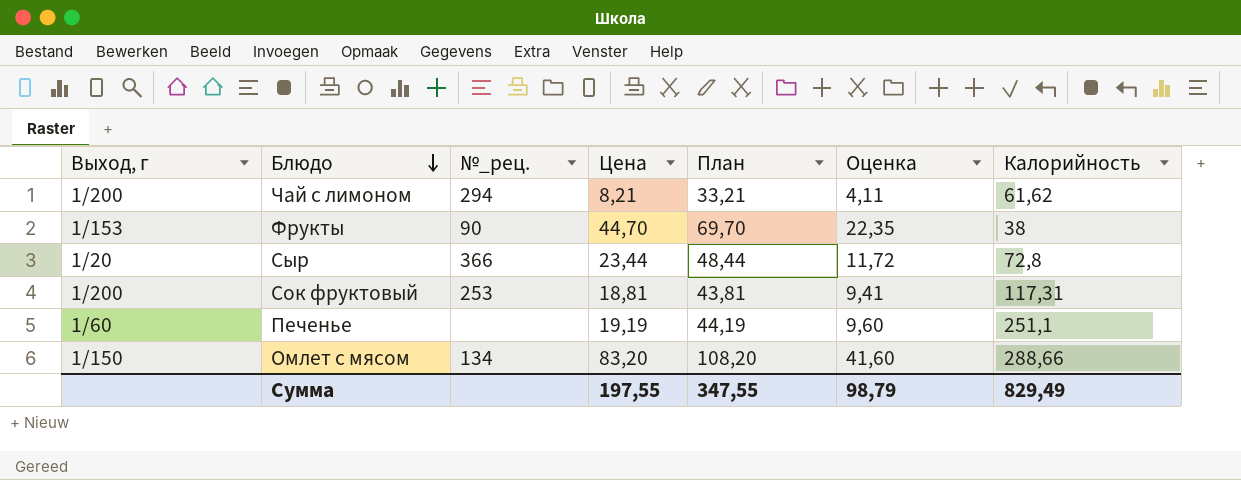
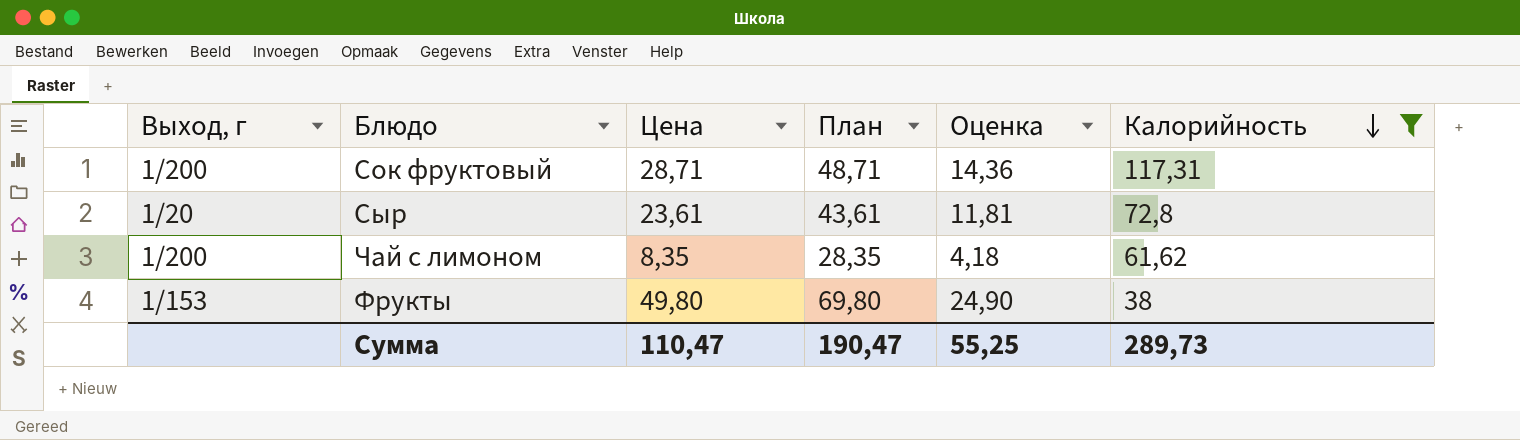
filter: none -> Калорийность <= 117,31
row order: Блюдо descending -> Калорийность descending
column №_рец. | position: 3 -> none
column План | formula: [Цена] + 25 -> [Цена] + 20
Сок фруктовый | Цена: 18,81 -> 28,71
Сок фруктовый | Оценка: 9,41 -> 14,36
Сыр | Цена: 23,44 -> 23,61
Сыр | Оценка: 11,72 -> 11,81
Чай с лимоном | Цена: 8,21 -> 8,35
Чай с лимоном | Оценка: 4,11 -> 4,18
Фрукты | Цена: 44,70 -> 49,80
Фрукты | Оценка: 22,35 -> 24,90
Сумма | Цена: 197,55 -> 110,47
Сумма | План: 347,55 -> 190,47
Сумма | Оценка: 98,79 -> 55,25
Сумма | Калорийность: 829,49 -> 289,73

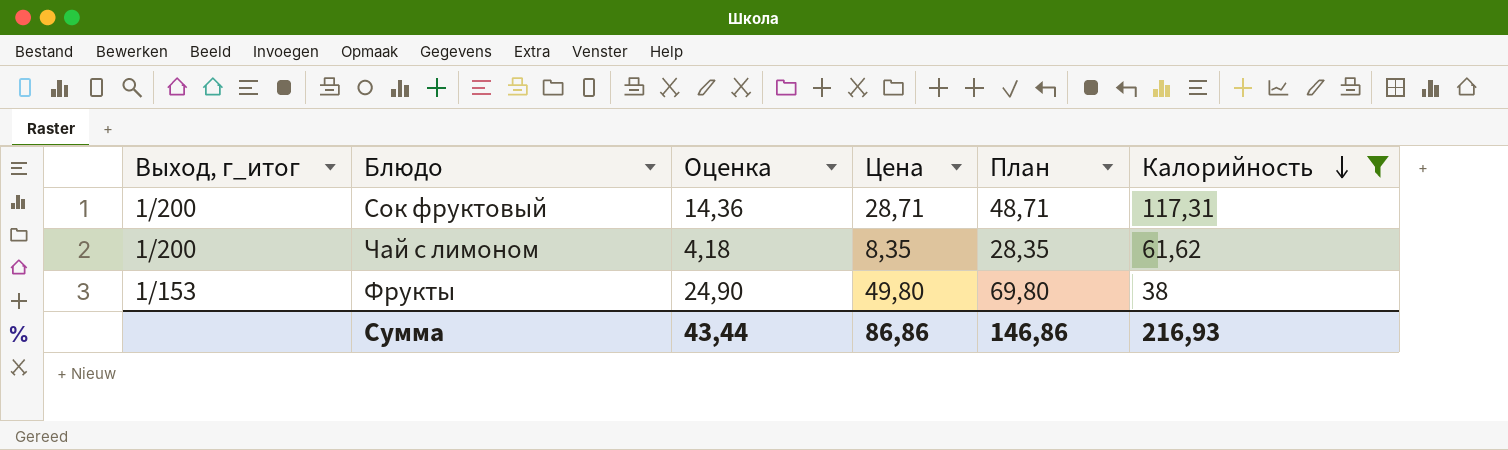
column name: Выход, г -> Выход, г_итог
column Оценка | position: 5 -> 3
row Сыр: 1/20 | 23,61 | 43,61 | 11,81 | 72,8 -> none
Сумма | Оценка: 55,25 -> 43,44
Сумма | Цена: 110,47 -> 86,86
Сумма | План: 190,47 -> 146,86
Сумма | Калорийность: 289,73 -> 216,93

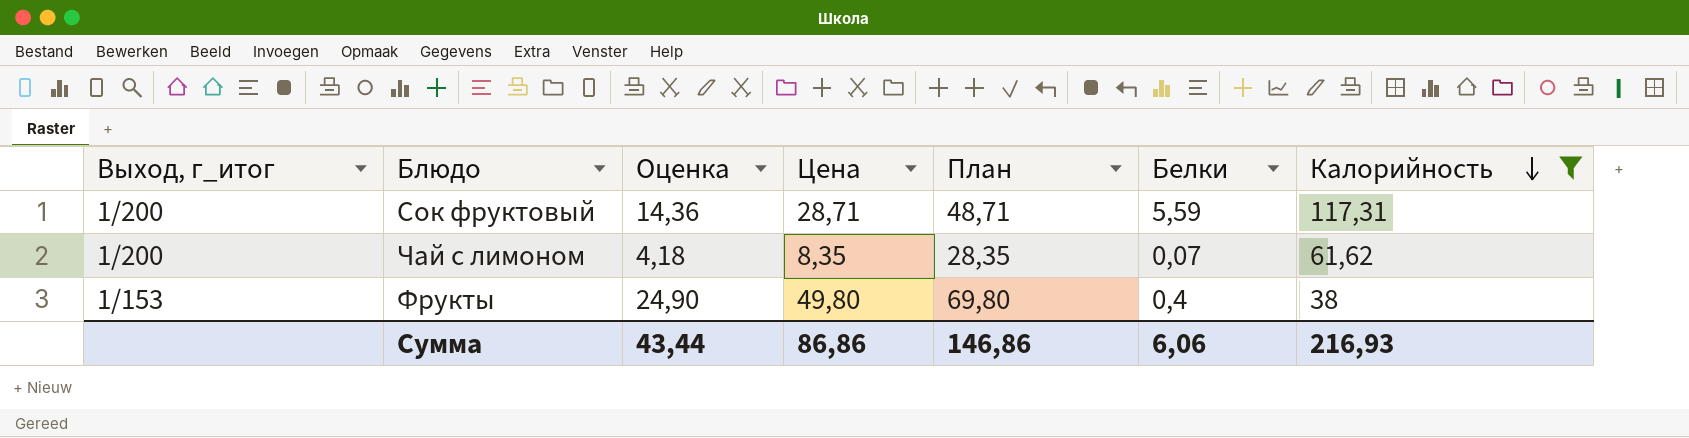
column Белки | position: none -> 6

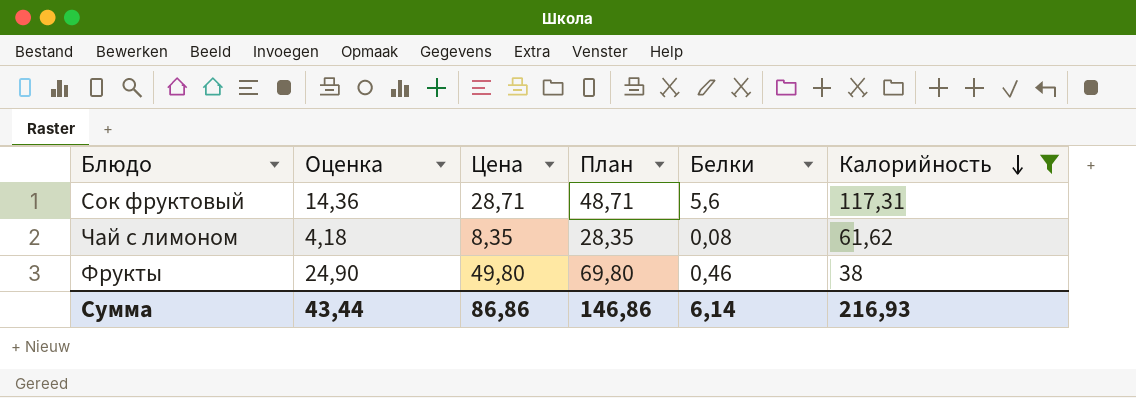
column Выход, г_итог | position: 1 -> none
Сок фруктовый | Белки: 5,59 -> 5,6
Чай с лимоном | Белки: 0,07 -> 0,08
Фрукты | Белки: 0,4 -> 0,46
Сумма | Белки: 6,06 -> 6,14

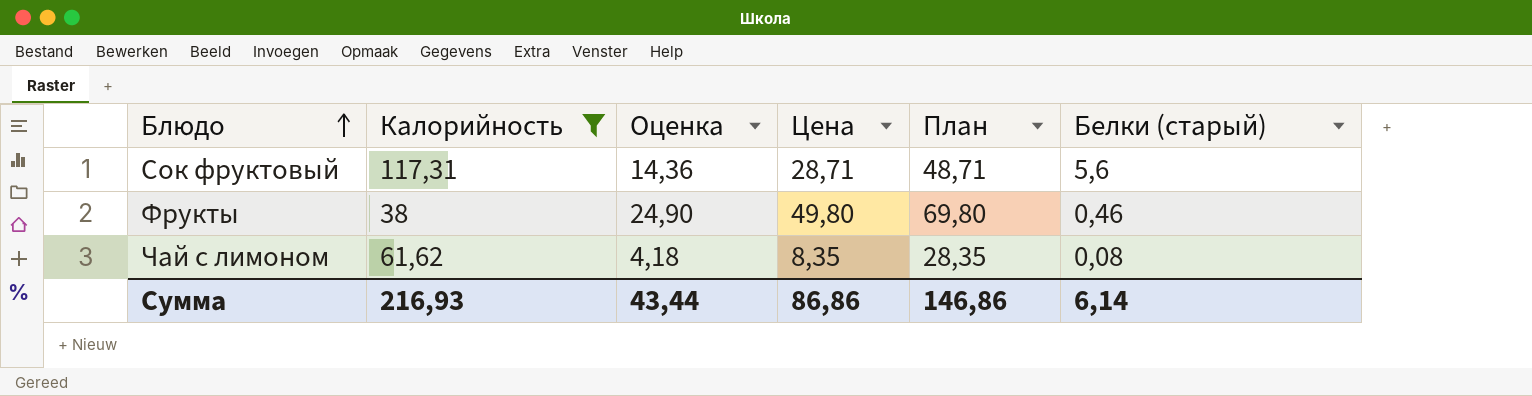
row order: Калорийность descending -> Блюдо ascending
column Калорийность | position: 6 -> 2
column name: Белки -> Белки (старый)

